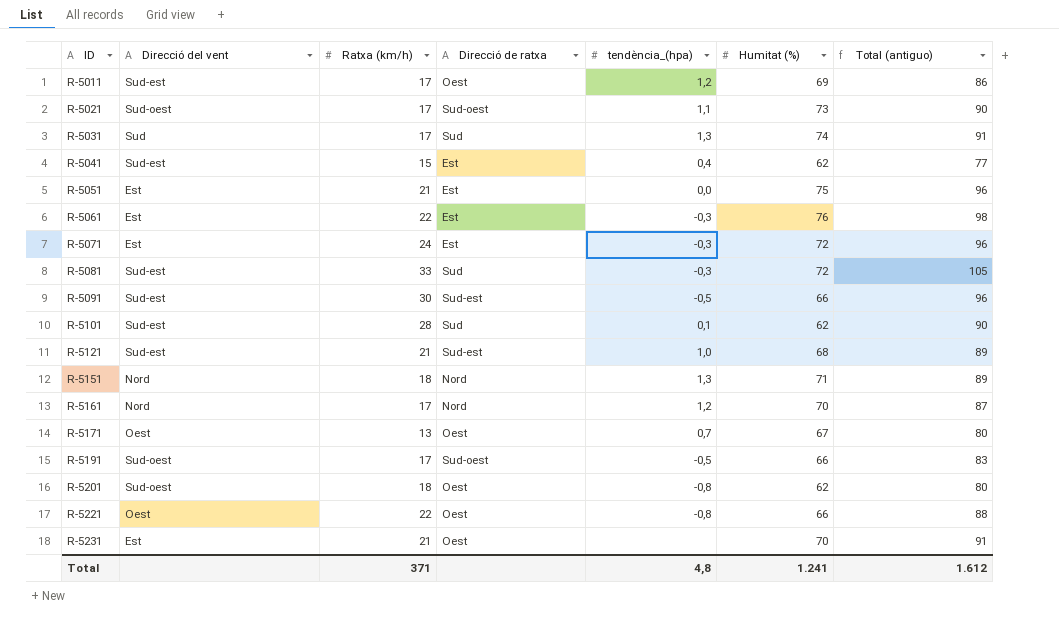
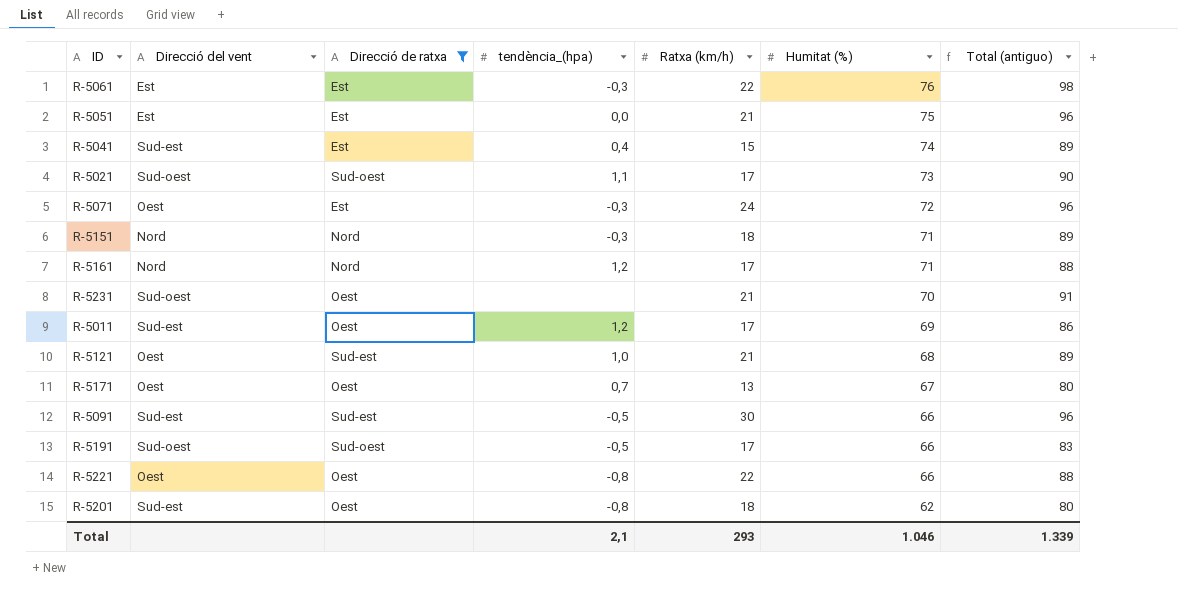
filter: none -> Direcció de ratxa != Sud
row order: ID ascending -> Humitat (%) descending
column Ratxa (km/h) | position: 3 -> 5
R-5041 | Humitat (%): 62 -> 74
R-5041 | Total (antiguo): 77 -> 89
R-5071 | Direcció del vent: Est -> Oest
R-5151 | tendència_(hpa): 1,3 -> -0,3
R-5161 | Humitat (%): 70 -> 71
R-5161 | Total (antiguo): 87 -> 88
R-5231 | Direcció del vent: Est -> Sud-oest
R-5121 | Direcció del vent: Sud-est -> Oest
R-5201 | Direcció del vent: Sud-oest -> Sud-est
Total | tendència_(hpa): 4,8 -> 2,1
Total | Ratxa (km/h): 371 -> 293
Total | Humitat (%): 1.241 -> 1.046
Total | Total (antiguo): 1.612 -> 1.339

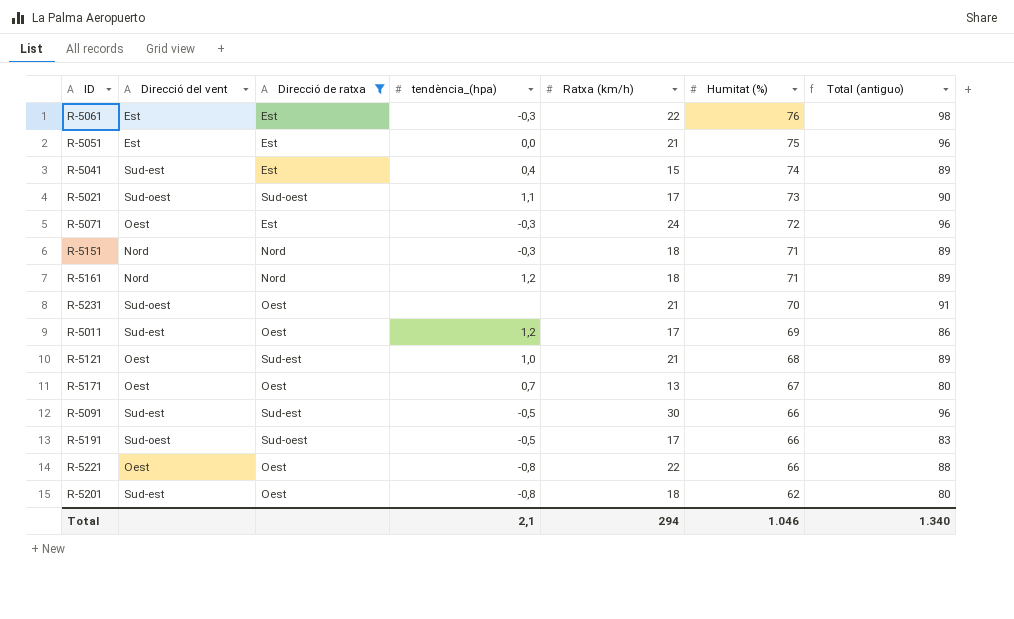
R-5161 | Ratxa (km/h): 17 -> 18
R-5161 | Total (antiguo): 88 -> 89
Total | Ratxa (km/h): 293 -> 294
Total | Total (antiguo): 1.339 -> 1.340

